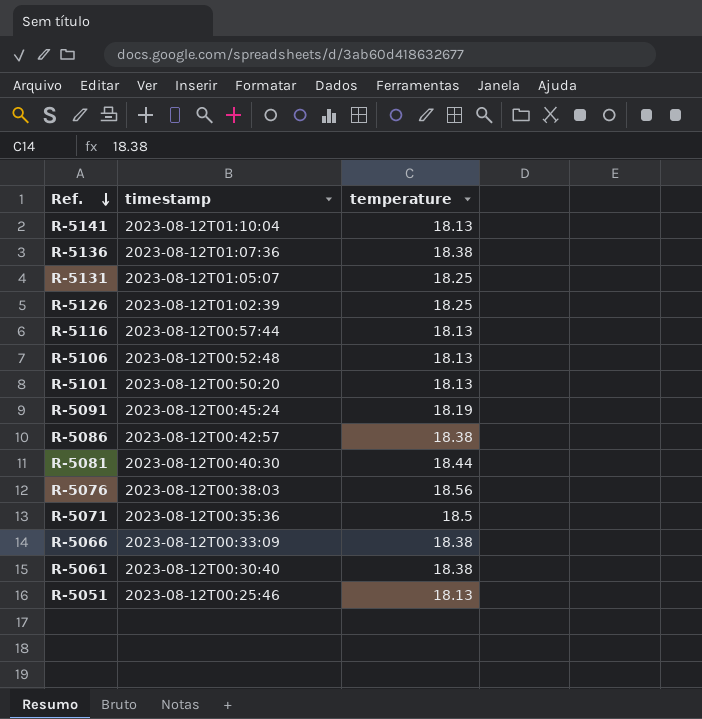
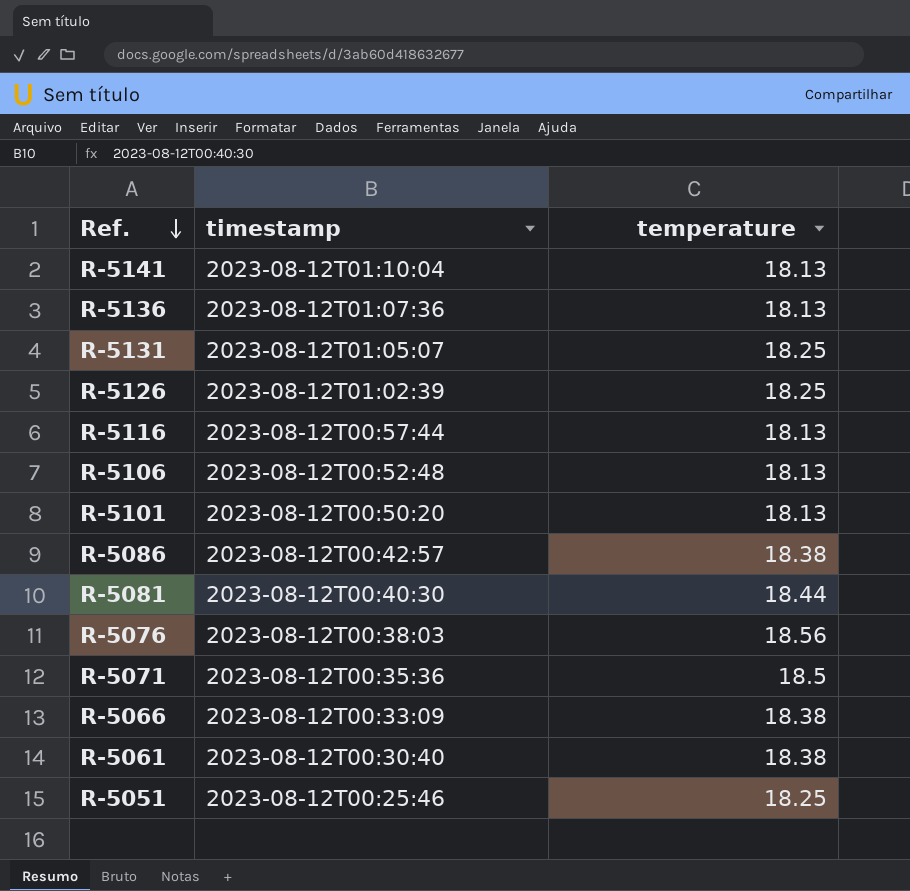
row R-5091: 2023-08-12T00:45:24 | 18.19 -> none
R-5136 | temperature: 18.38 -> 18.13
R-5051 | temperature: 18.13 -> 18.25

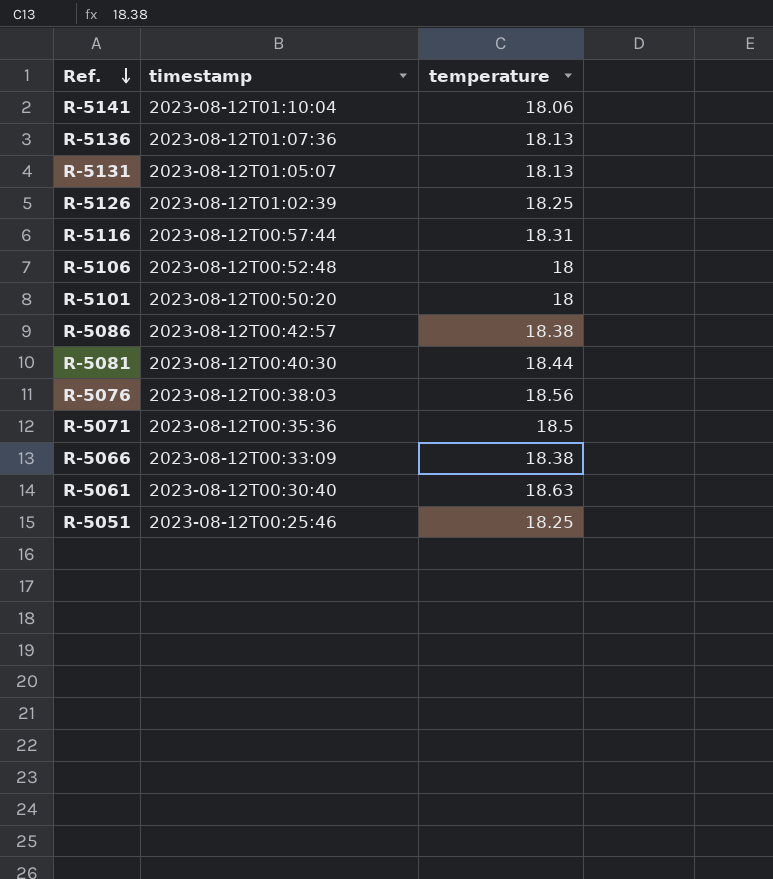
R-5141 | temperature: 18.13 -> 18.06
R-5131 | temperature: 18.25 -> 18.13
R-5116 | temperature: 18.13 -> 18.31
R-5106 | temperature: 18.13 -> 18
R-5101 | temperature: 18.13 -> 18
R-5061 | temperature: 18.38 -> 18.63

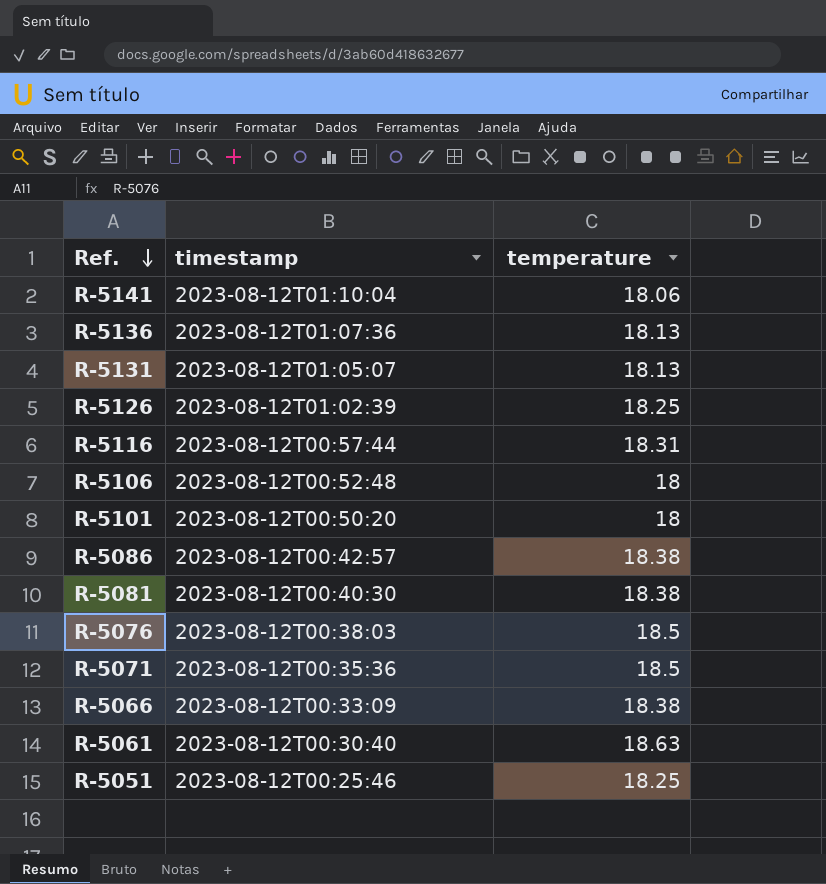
R-5081 | temperature: 18.44 -> 18.38
R-5076 | temperature: 18.56 -> 18.5

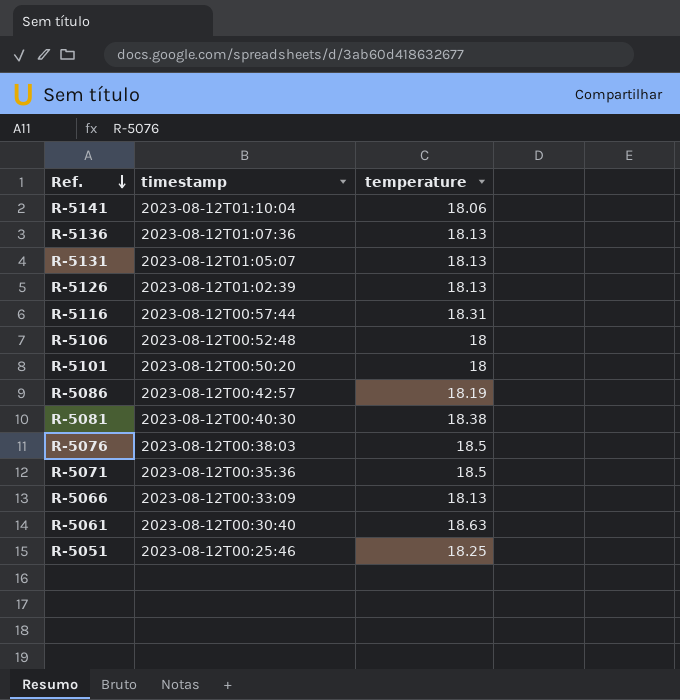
R-5126 | temperature: 18.25 -> 18.13
R-5086 | temperature: 18.38 -> 18.19
R-5066 | temperature: 18.38 -> 18.13

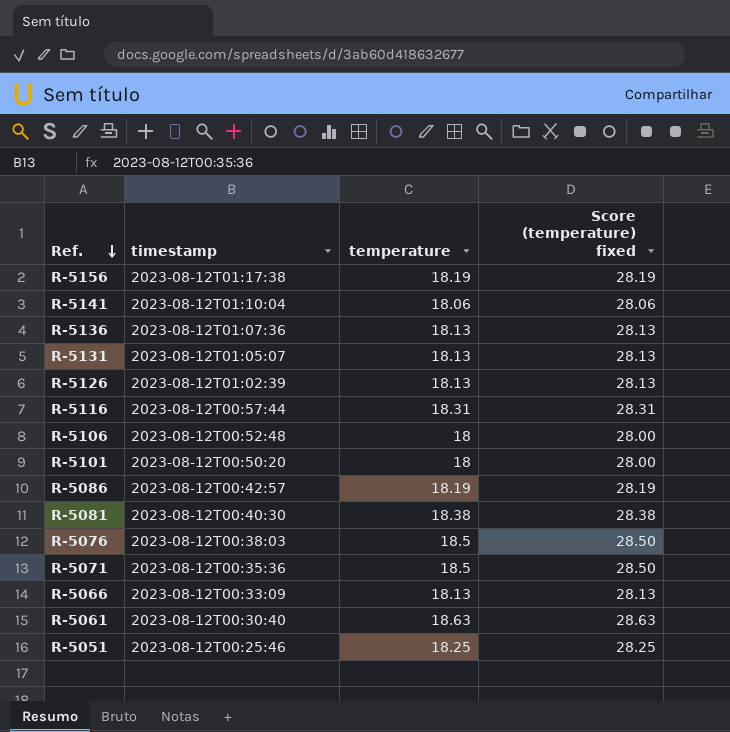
column Score (temperature) fixed | formula: none -> [temperature] + 10
row R-5156: none -> 2023-08-12T01:17:38 | 18.19 | 28.19

